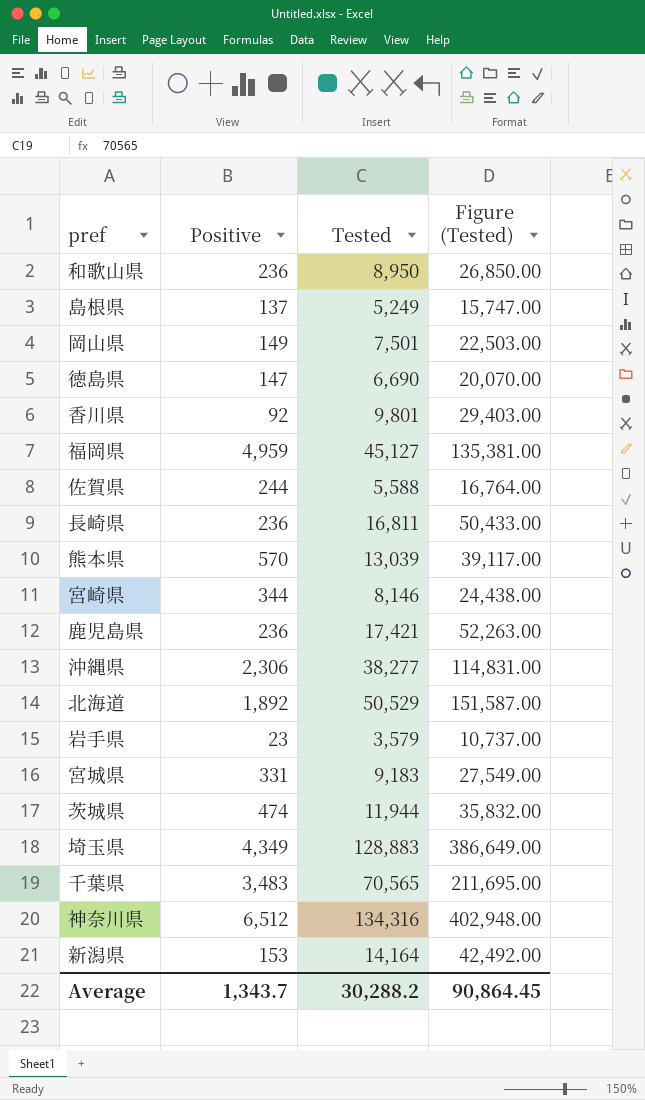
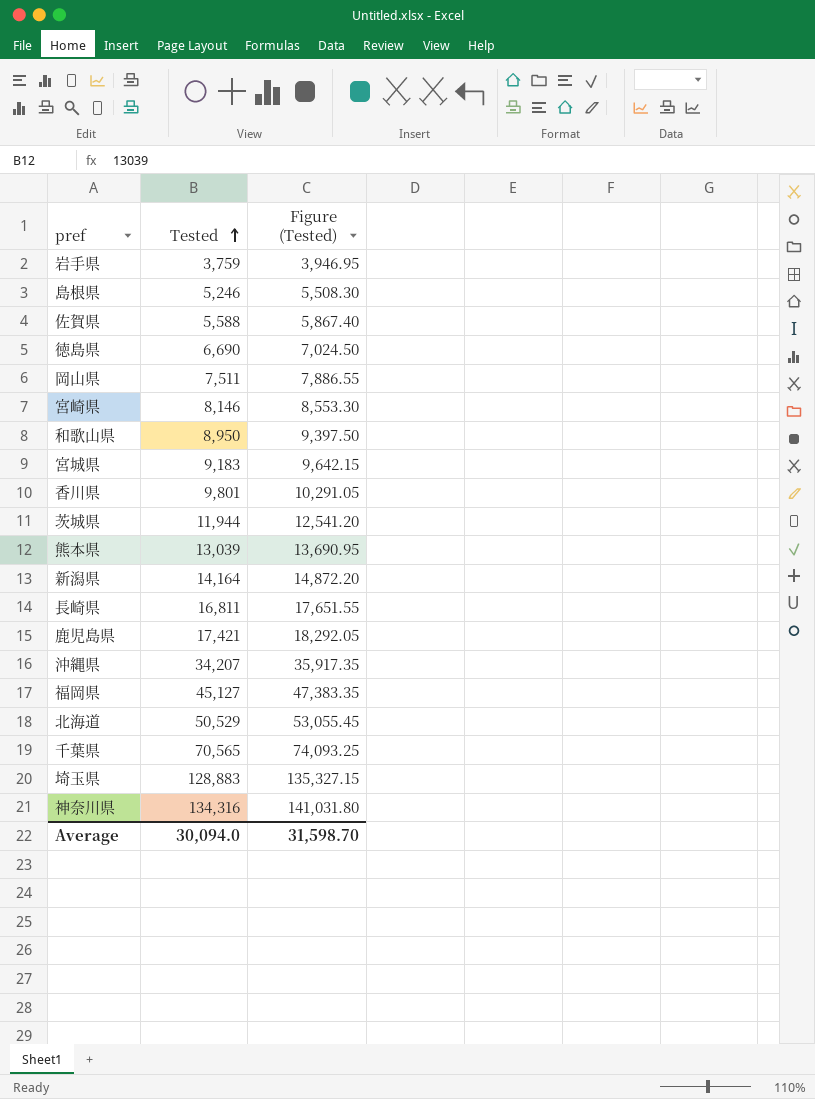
row order: none -> Tested ascending
column Positive | position: 2 -> none
column Figure (Tested) | formula: [Tested] * 3 -> [Tested] * 1.05
岩手県 | Tested: 3,579 -> 3,759
島根県 | Tested: 5,249 -> 5,246
岡山県 | Tested: 7,501 -> 7,511
沖縄県 | Tested: 38,277 -> 34,207
Average | Tested: 30,288.2 -> 30,094.0
Average | Figure (Tested): 90,864.45 -> 31,598.70

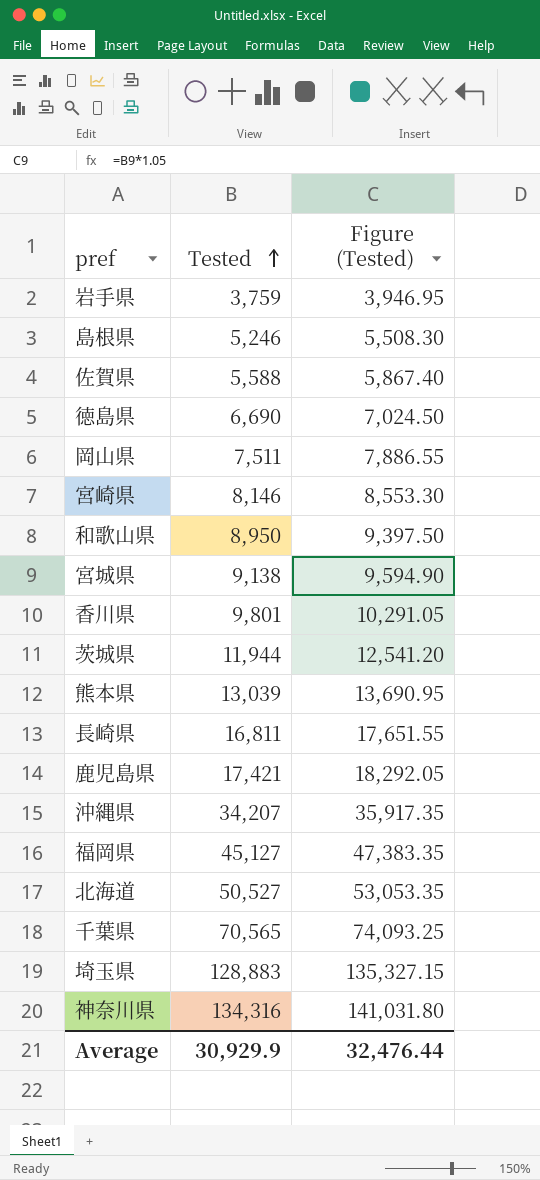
row 新潟県: 14,164 | 14,872.20 -> none
宮城県 | Tested: 9,183 -> 9,138
宮城県 | Figure (Tested): 9,642.15 -> 9,594.90
北海道 | Tested: 50,529 -> 50,527
北海道 | Figure (Tested): 53,055.45 -> 53,053.35
Average | Tested: 30,094.0 -> 30,929.9
Average | Figure (Tested): 31,598.70 -> 32,476.44

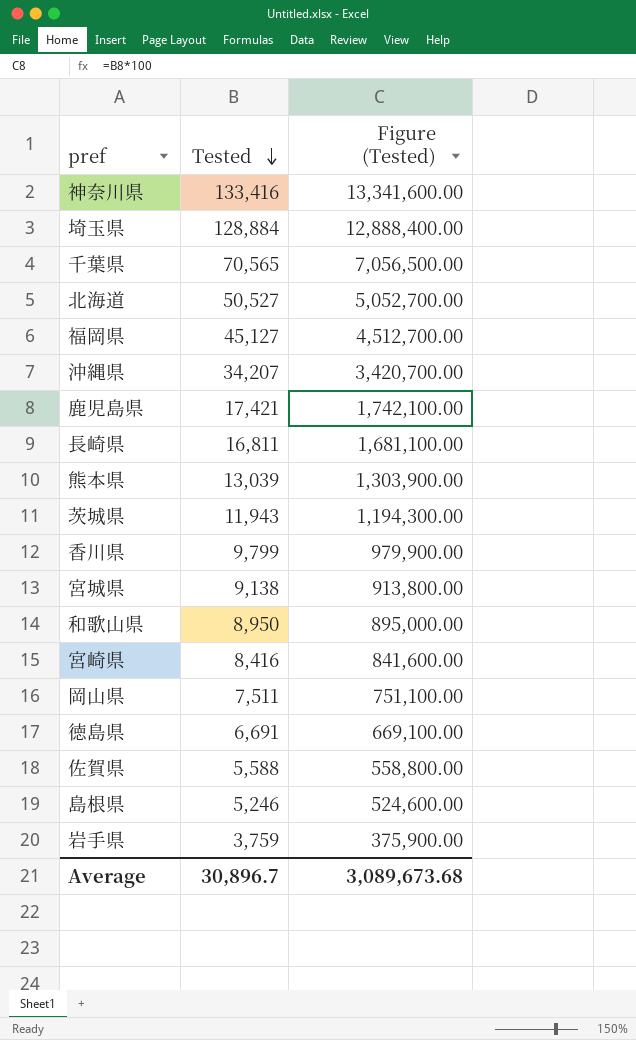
row order: Tested ascending -> Tested descending
column Figure (Tested) | formula: [Tested] * 1.05 -> [Tested] * 100
神奈川県 | Tested: 134,316 -> 133,416
埼玉県 | Tested: 128,883 -> 128,884
茨城県 | Tested: 11,944 -> 11,943
香川県 | Tested: 9,801 -> 9,799
宮崎県 | Tested: 8,146 -> 8,416
徳島県 | Tested: 6,690 -> 6,691
Average | Tested: 30,929.9 -> 30,896.7
Average | Figure (Tested): 32,476.44 -> 3,089,673.68

